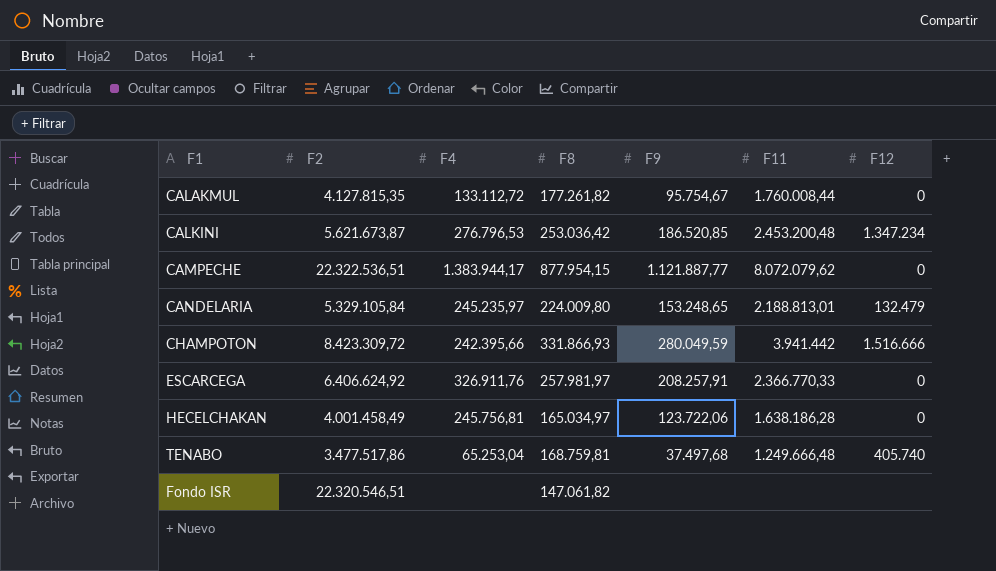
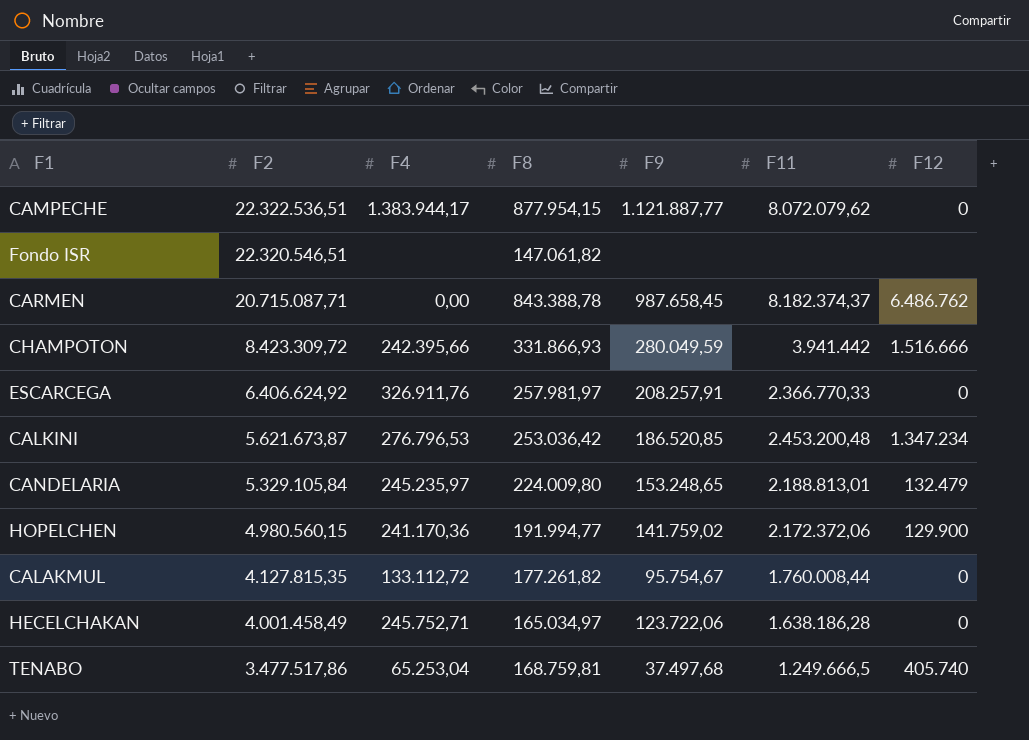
row order: none -> F2 descending
row CARMEN: none -> 20.715.087,71 | 0,00 | 843.388,78 | 987.658,45 | 8.182.374,37 | 6.486.762
row HOPELCHEN: none -> 4.980.560,15 | 241.170,36 | 191.994,77 | 141.759,02 | 2.172.372,06 | 129.900
HECELCHAKAN | F4: 245.756,81 -> 245.752,71
TENABO | F11: 1.249.666,48 -> 1.249.666,5

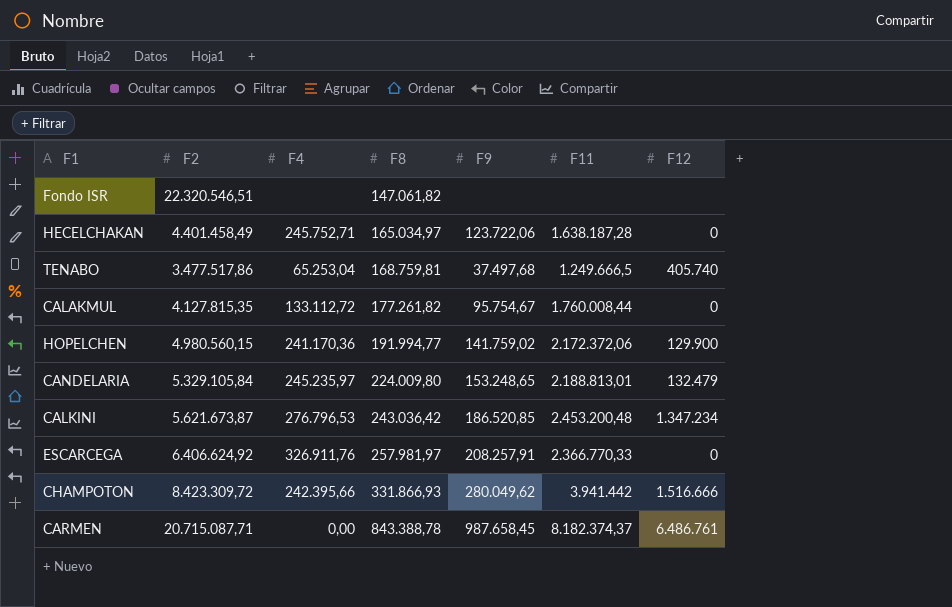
row order: F2 descending -> F8 ascending
row CAMPECHE: 22.322.536,51 | 1.383.944,17 | 877.954,15 | 1.121.887,77 | 8.072.079,62 | 0 -> none
HECELCHAKAN | F2: 4.001.458,49 -> 4.401.458,49
HECELCHAKAN | F11: 1.638.186,28 -> 1.638.187,28
CALKINI | F8: 253.036,42 -> 243.036,42
CHAMPOTON | F9: 280.049,59 -> 280.049,62
CARMEN | F12: 6.486.762 -> 6.486.761

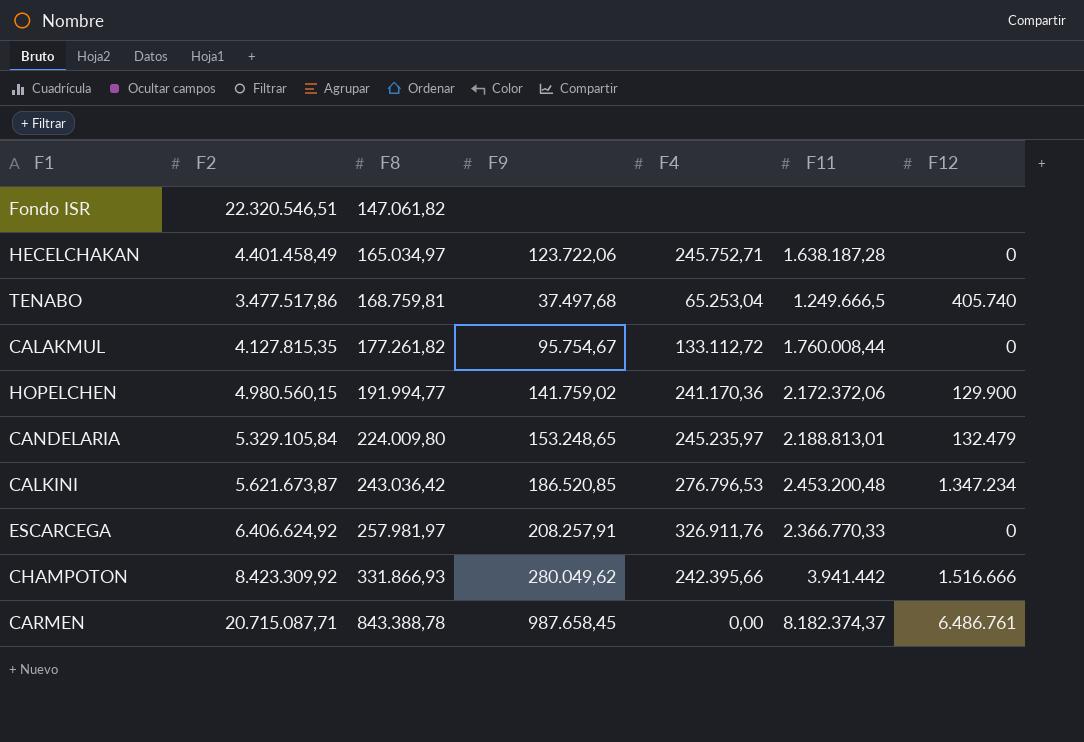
column F4 | position: 3 -> 5
CHAMPOTON | F2: 8.423.309,72 -> 8.423.309,92

